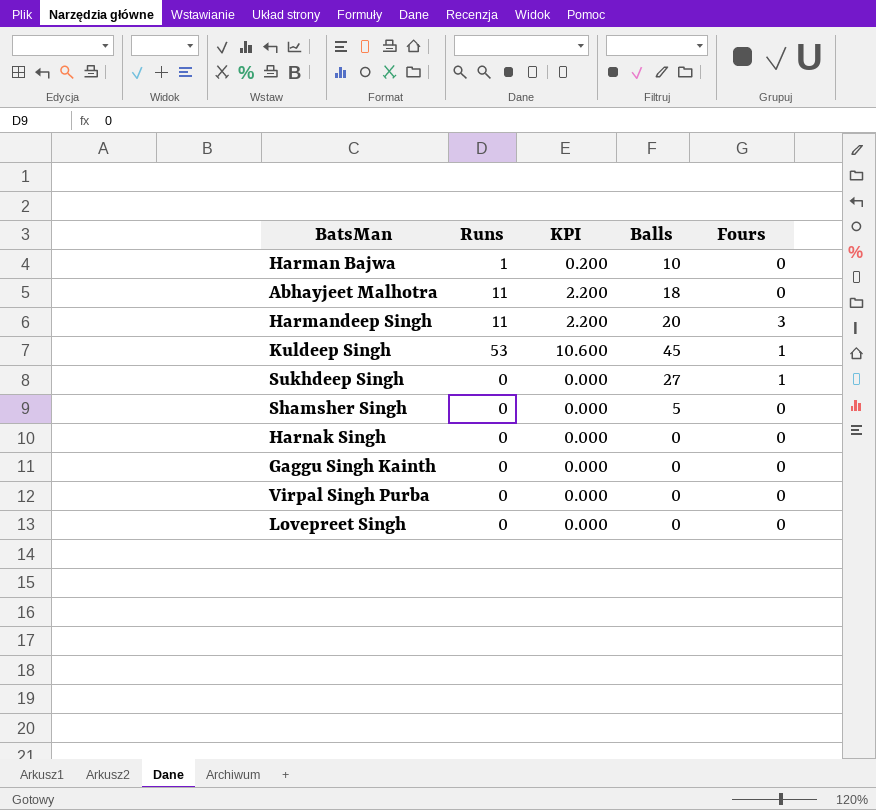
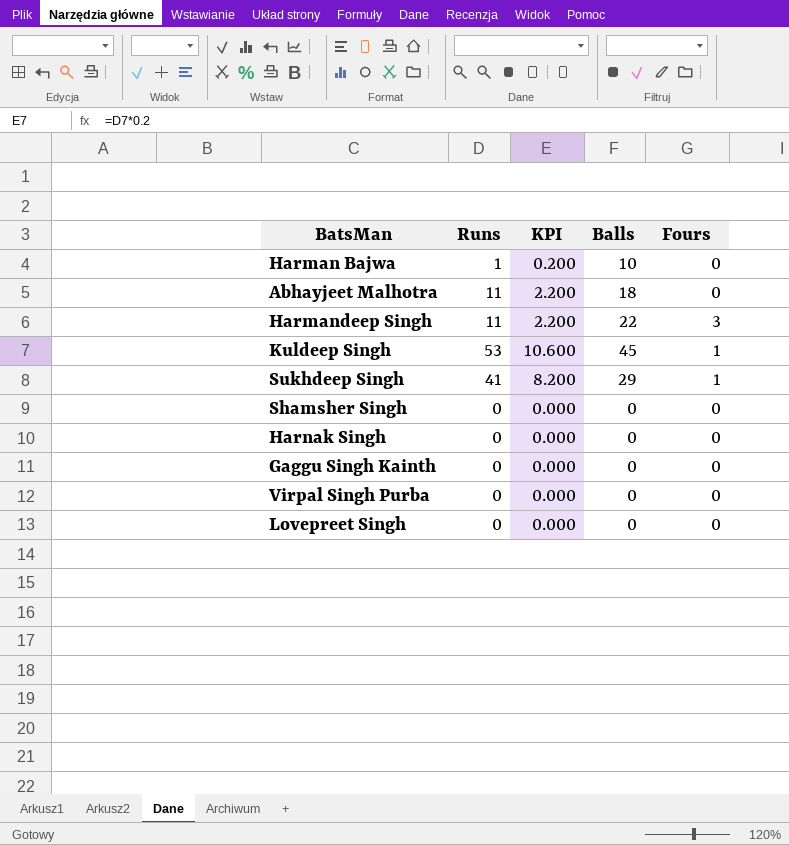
Harmandeep Singh | Balls: 20 -> 22
Sukhdeep Singh | Runs: 0 -> 41
Sukhdeep Singh | KPI: 0.000 -> 8.200
Sukhdeep Singh | Balls: 27 -> 29
Shamsher Singh | Balls: 5 -> 0

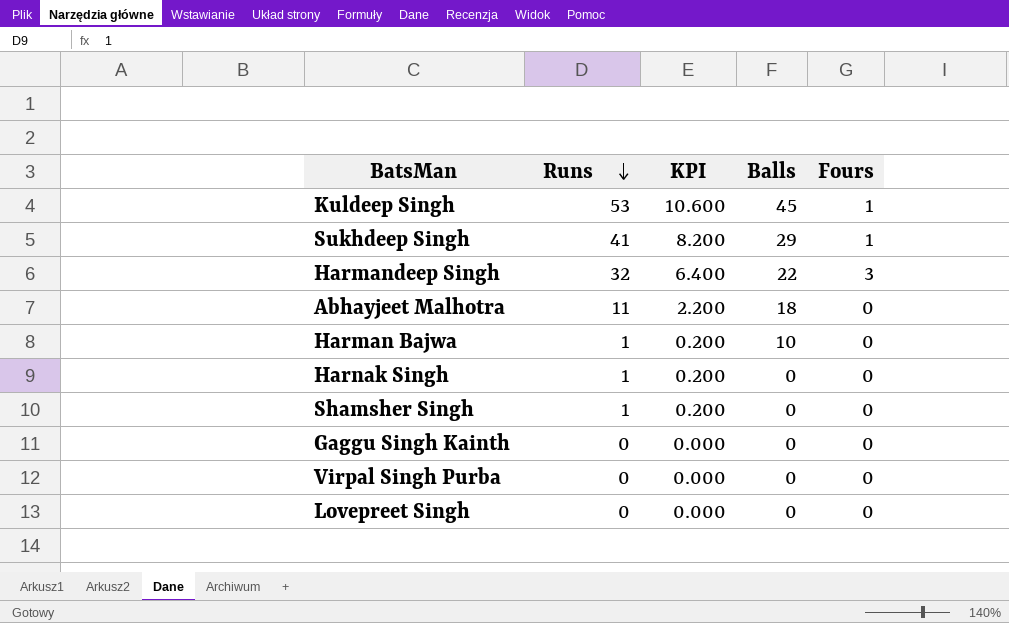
row order: none -> Runs descending
Harmandeep Singh | Runs: 11 -> 32
Harmandeep Singh | KPI: 2.200 -> 6.400
Harnak Singh | Runs: 0 -> 1
Harnak Singh | KPI: 0.000 -> 0.200
Shamsher Singh | Runs: 0 -> 1
Shamsher Singh | KPI: 0.000 -> 0.200

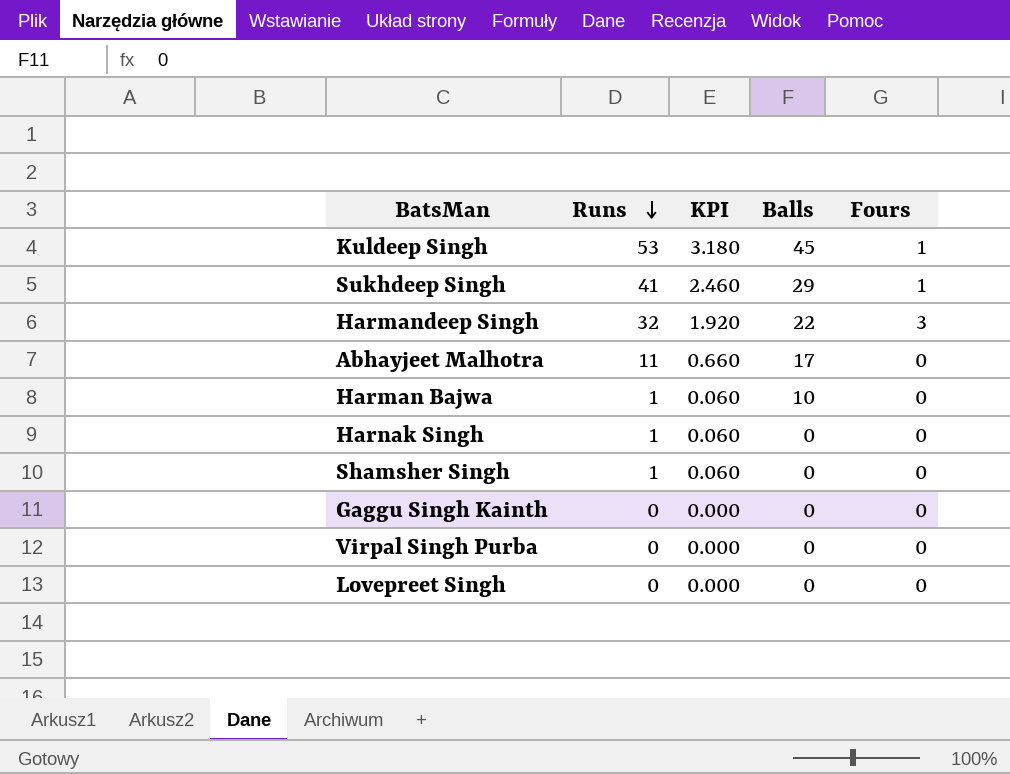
column KPI | formula: [Runs] * 0.2 -> [Runs] * 0.06
Abhayjeet Malhotra | Balls: 18 -> 17

